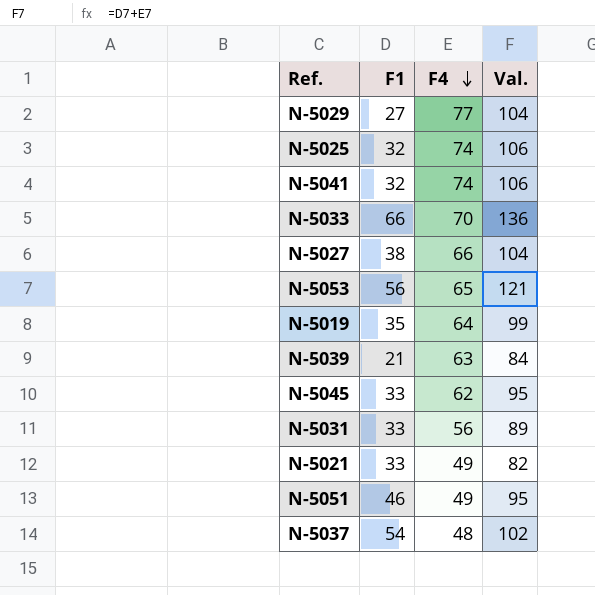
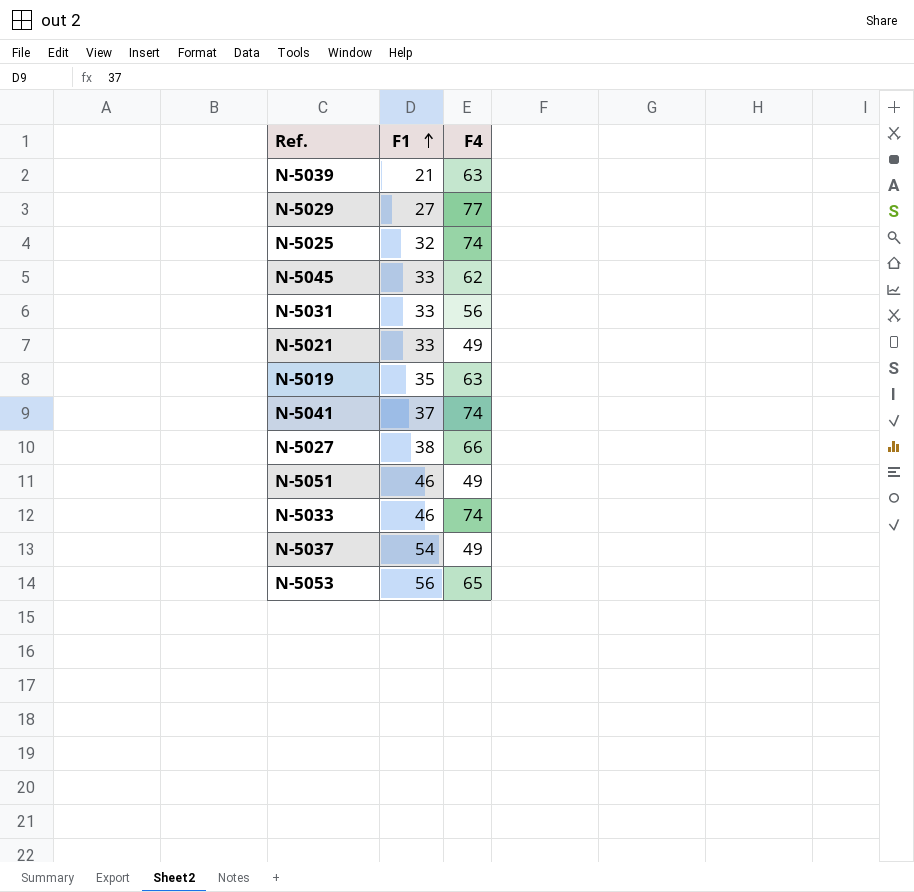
row order: F4 descending -> F1 ascending
column Val. | formula: [F1] + [F4] -> none
N-5019 | F4: 64 -> 63
N-5041 | F1: 32 -> 37
N-5033 | F1: 66 -> 46
N-5033 | F4: 70 -> 74
N-5037 | F4: 48 -> 49

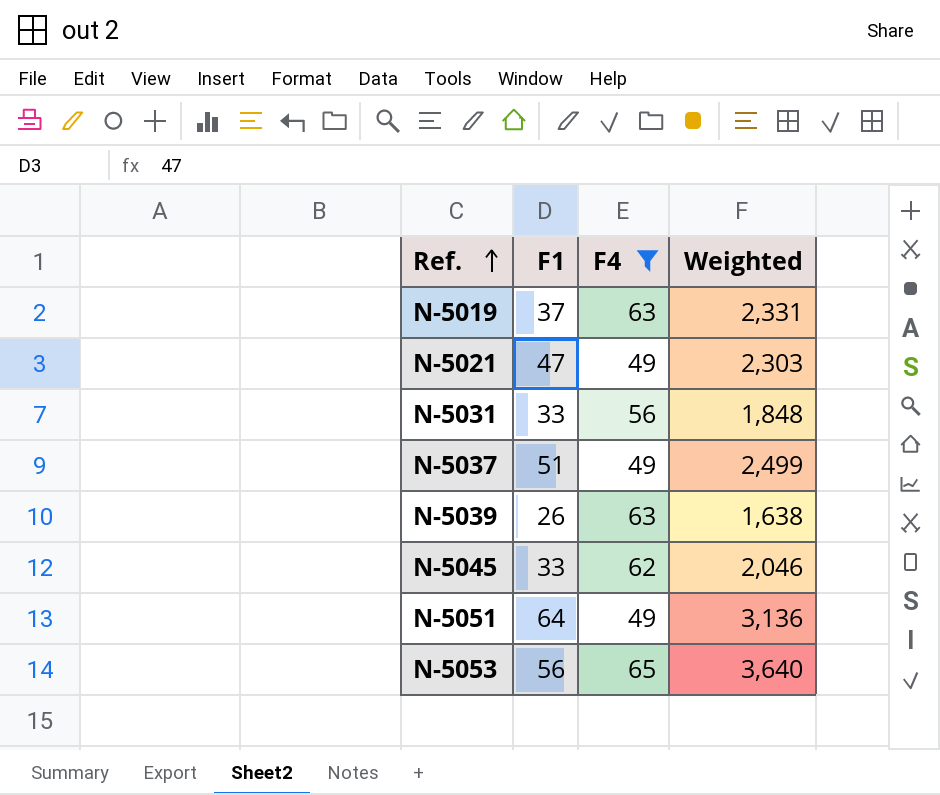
filter: none -> F4 <= 65
row order: F1 ascending -> Ref. ascending
column Weighted | formula: none -> [F1] * [F4]
N-5019 | F1: 35 -> 37
N-5021 | F1: 33 -> 47
N-5037 | F1: 54 -> 51
N-5039 | F1: 21 -> 26
N-5051 | F1: 46 -> 64

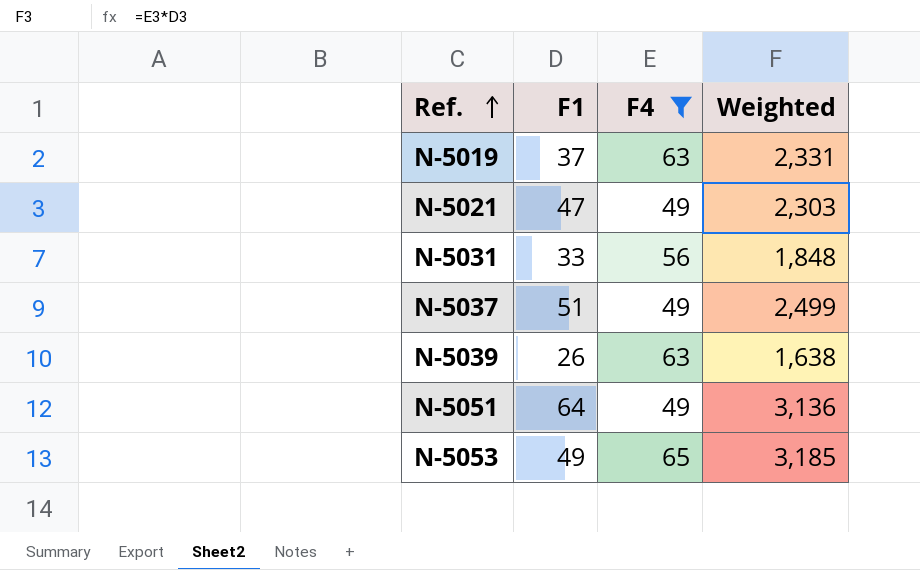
row N-5045: 33 | 62 | 2,046 -> none
N-5053 | F1: 56 -> 49
N-5053 | Weighted: 3,640 -> 3,185

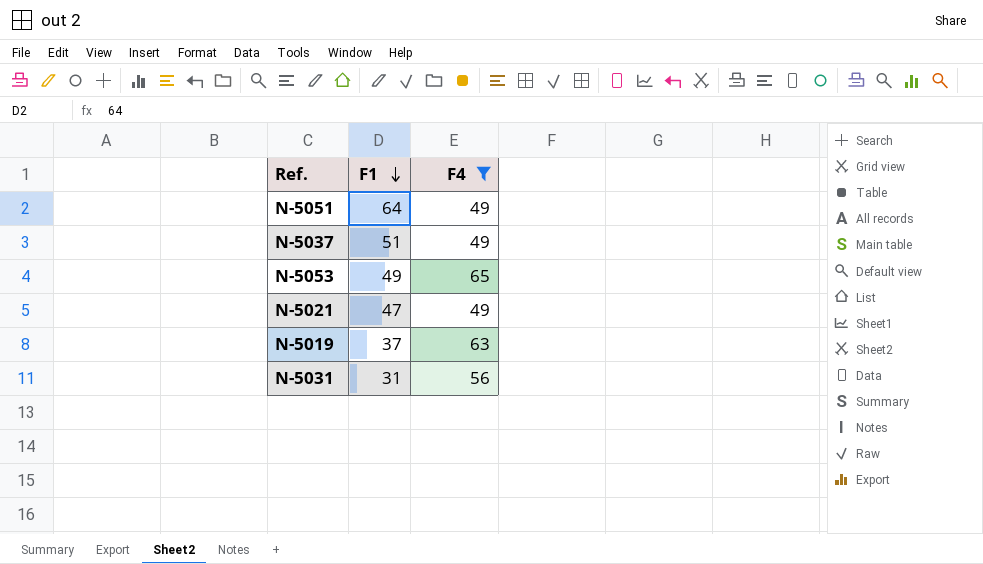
row order: Ref. ascending -> F1 descending
column Weighted | formula: [F1] * [F4] -> none
row N-5039: 26 | 63 | 1,638 -> none
N-5031 | F1: 33 -> 31

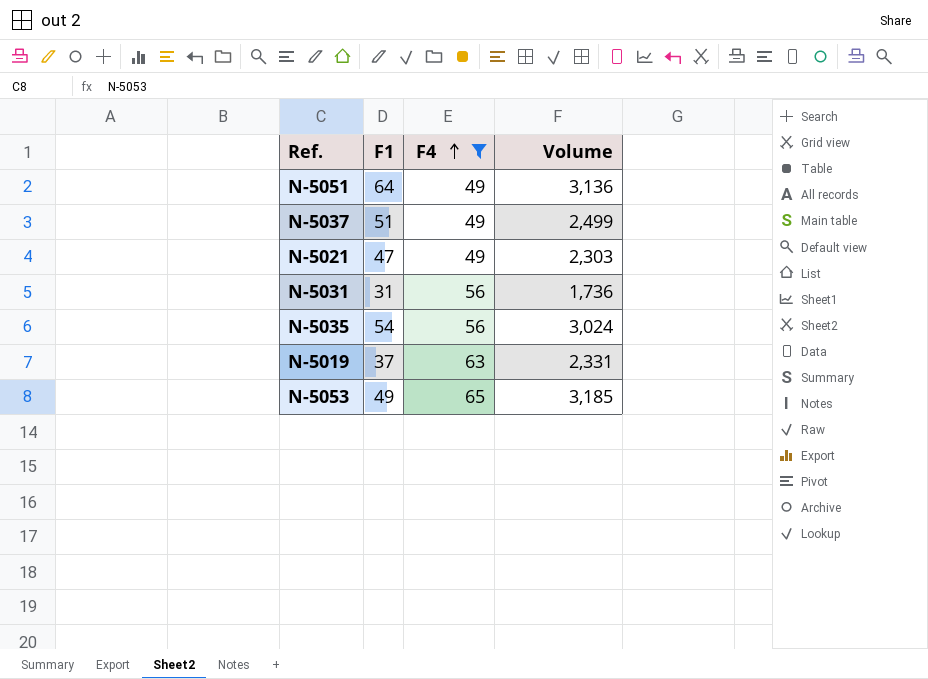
row order: F1 descending -> F4 ascending
column Volume | formula: none -> [F1] * [F4]
row N-5035: none -> 54 | 56 | 3,024

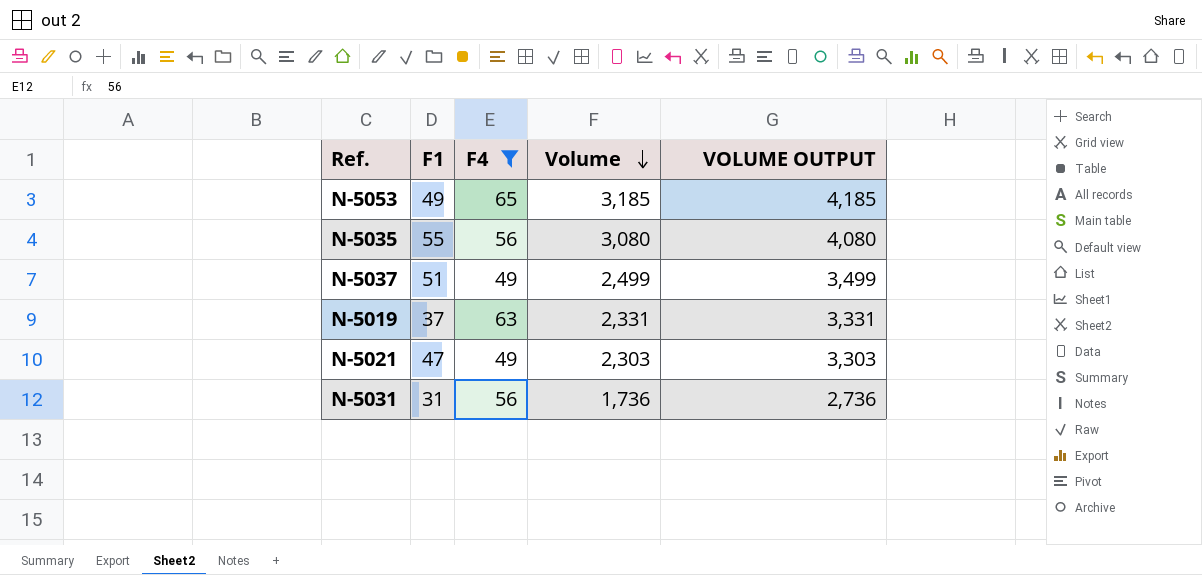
row order: F4 ascending -> Volume descending
column VOLUME OUTPUT | formula: none -> [Volume] + 1000
row N-5051: 64 | 49 | 3,136 -> none
N-5035 | F1: 54 -> 55
N-5035 | Volume: 3,024 -> 3,080

